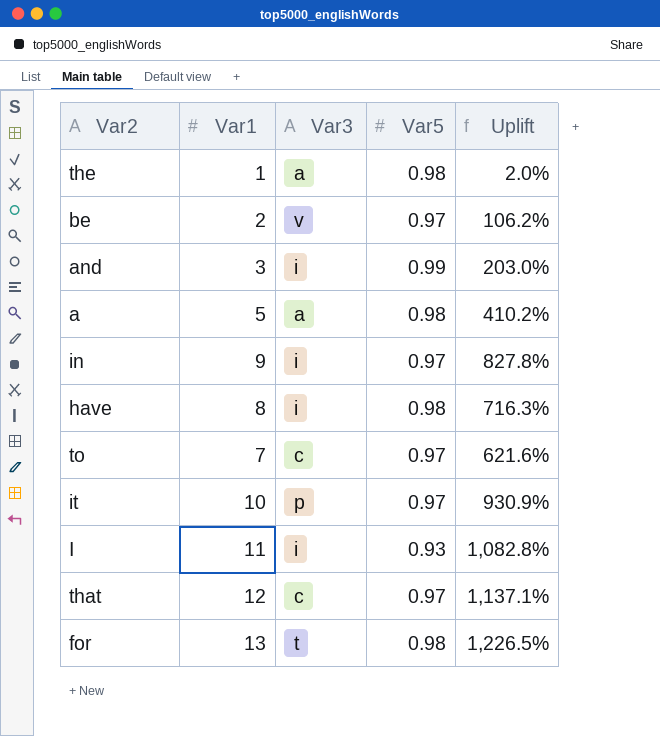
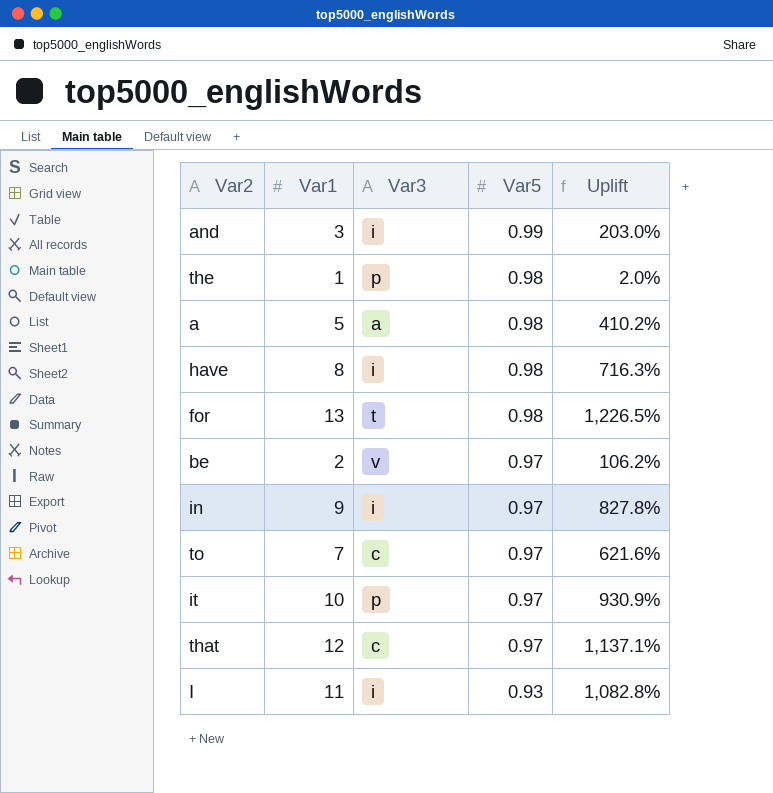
row order: none -> Var5 descending
the | Var3: a -> p

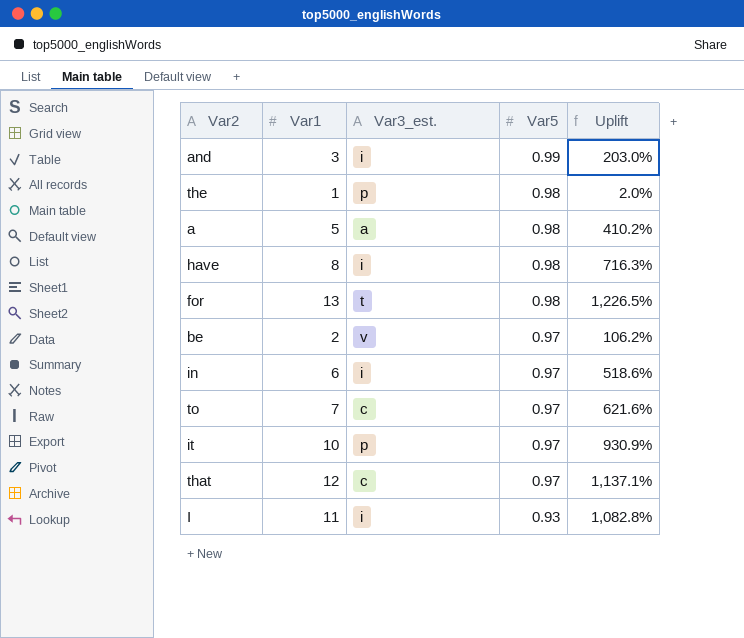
column name: Var3 -> Var3_est.
in | Var1: 9 -> 6
in | Uplift: 827.8% -> 518.6%

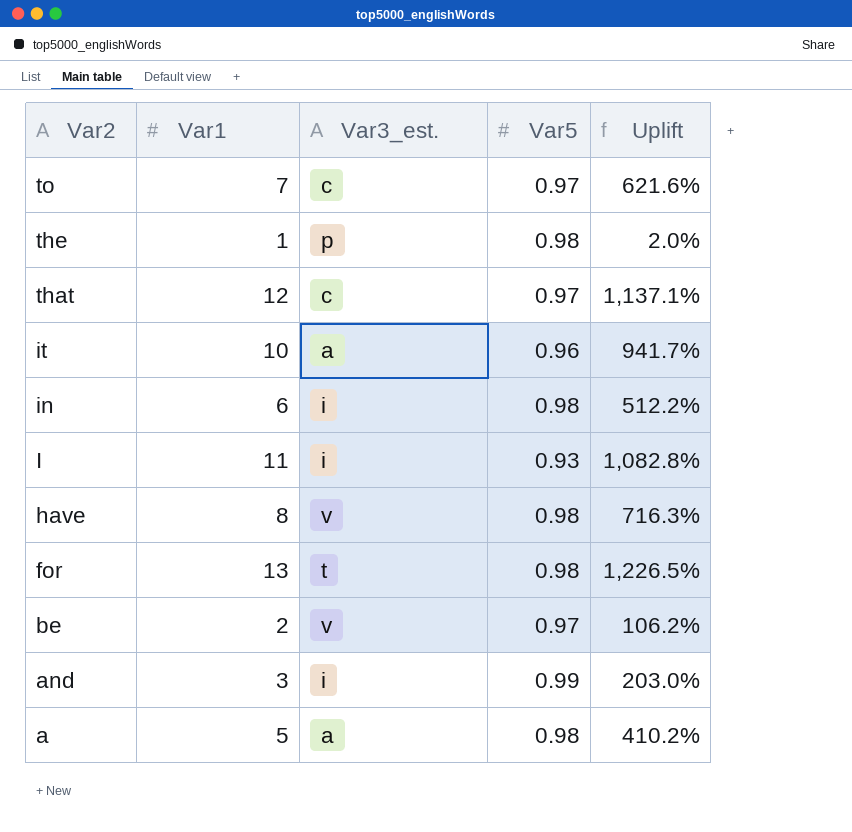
row order: Var5 descending -> Var2 descending
it | Var3_est.: p -> a
it | Var5: 0.97 -> 0.96
it | Uplift: 930.9% -> 941.7%
in | Var5: 0.97 -> 0.98
in | Uplift: 518.6% -> 512.2%
have | Var3_est.: i -> v

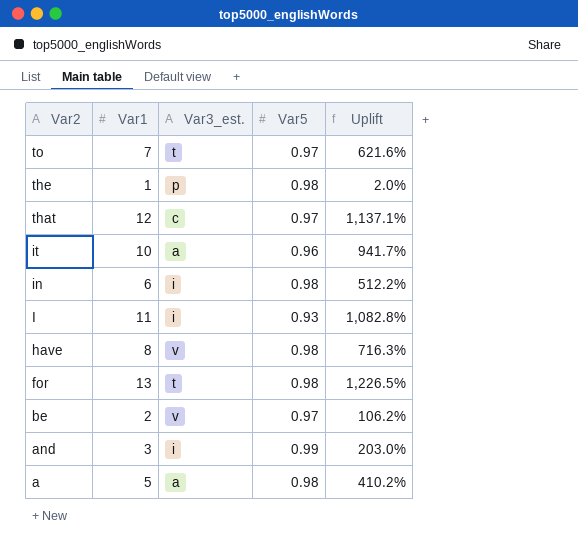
to | Var3_est.: c -> t

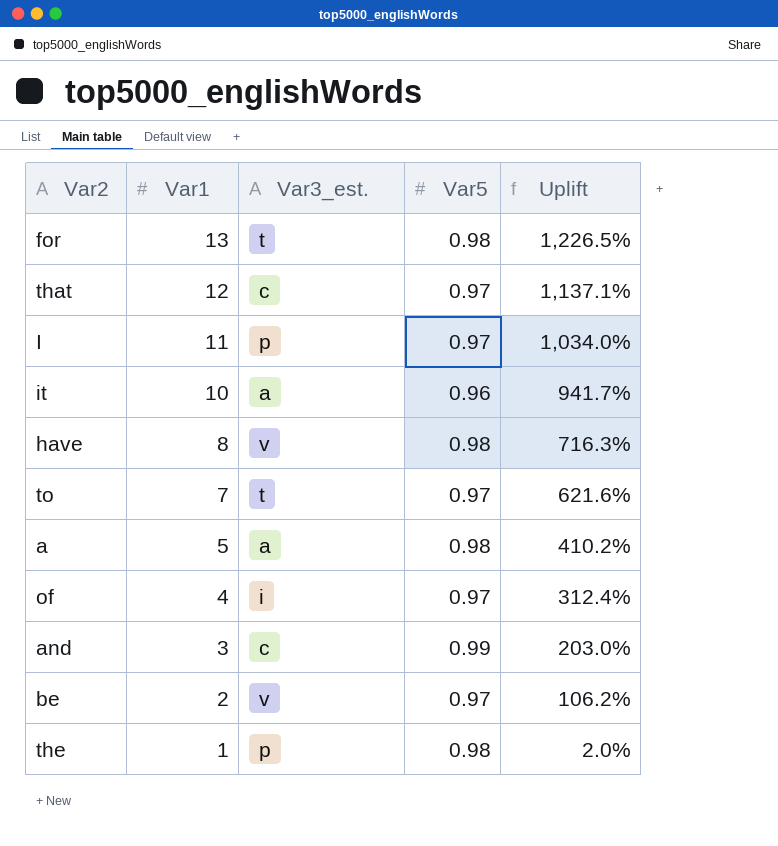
row order: Var2 descending -> Var1 descending
row in: 6 | i | 0.98 | 512.2% -> none
I | Var3_est.: i -> p
I | Var5: 0.93 -> 0.97
I | Uplift: 1,082.8% -> 1,034.0%
row of: none -> 4 | i | 0.97 | 312.4%
and | Var3_est.: i -> c

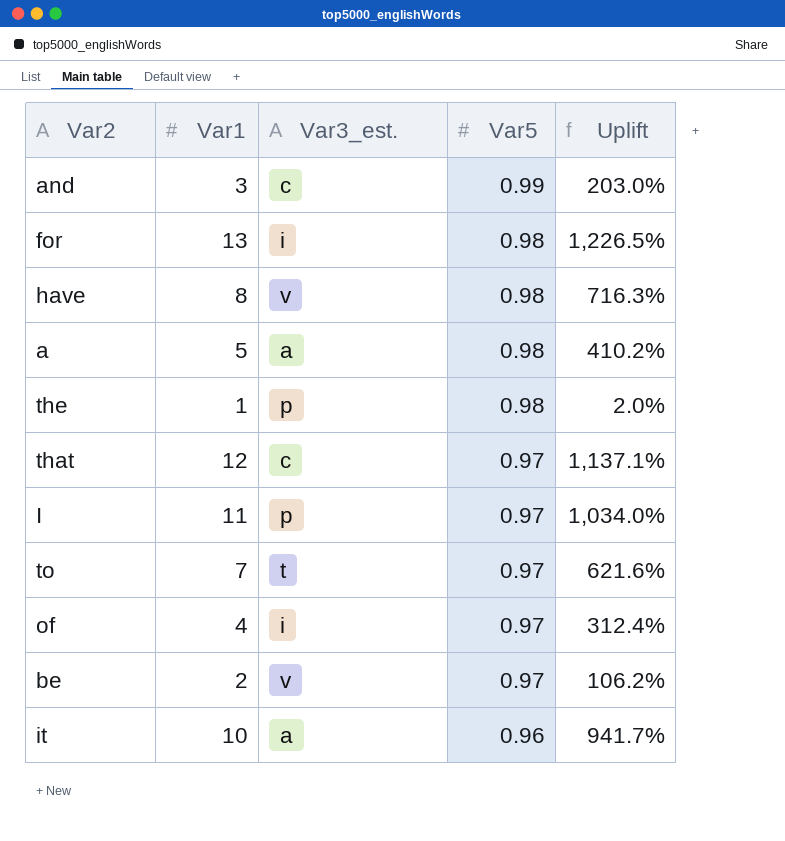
row order: Var1 descending -> Var5 descending
for | Var3_est.: t -> i

